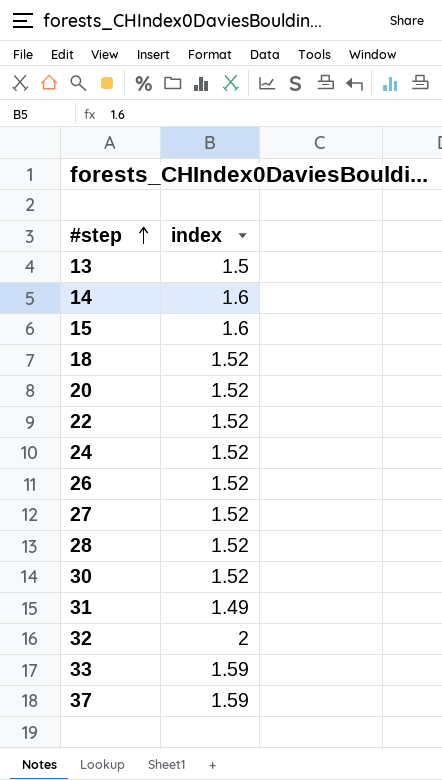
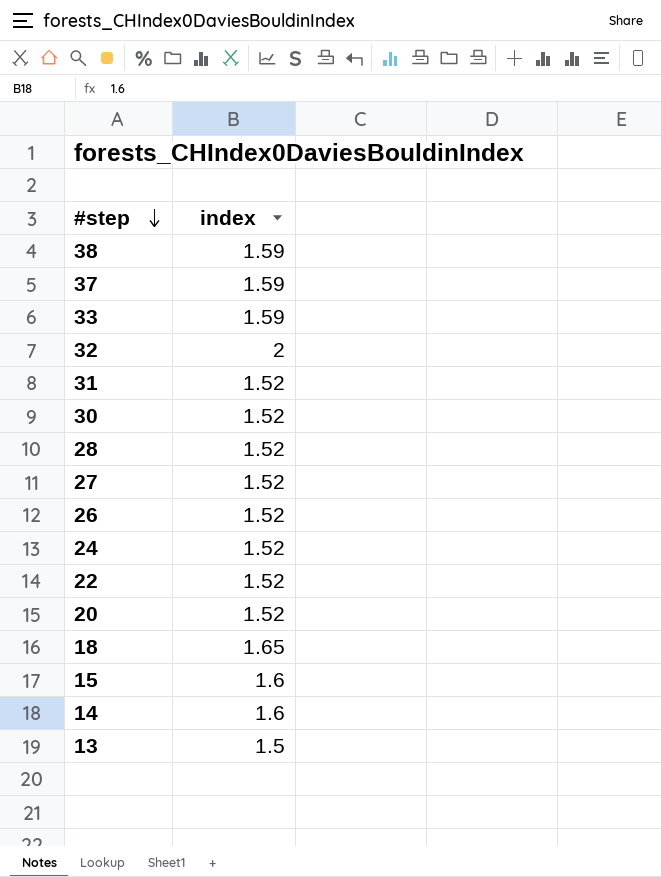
row order: #step ascending -> #step descending
row 38: none -> 1.59
31 | index: 1.49 -> 1.52
18 | index: 1.52 -> 1.65

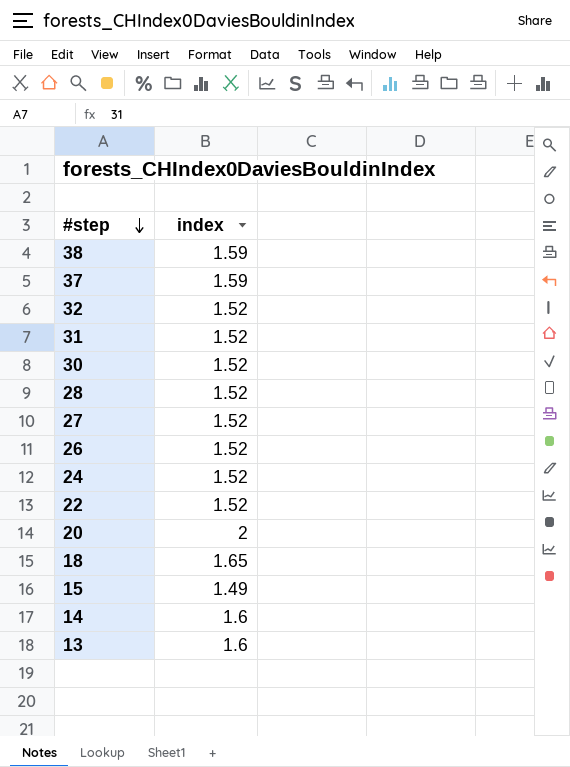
row 33: 1.59 -> none
32 | index: 2 -> 1.52
20 | index: 1.52 -> 2
15 | index: 1.6 -> 1.49
13 | index: 1.5 -> 1.6

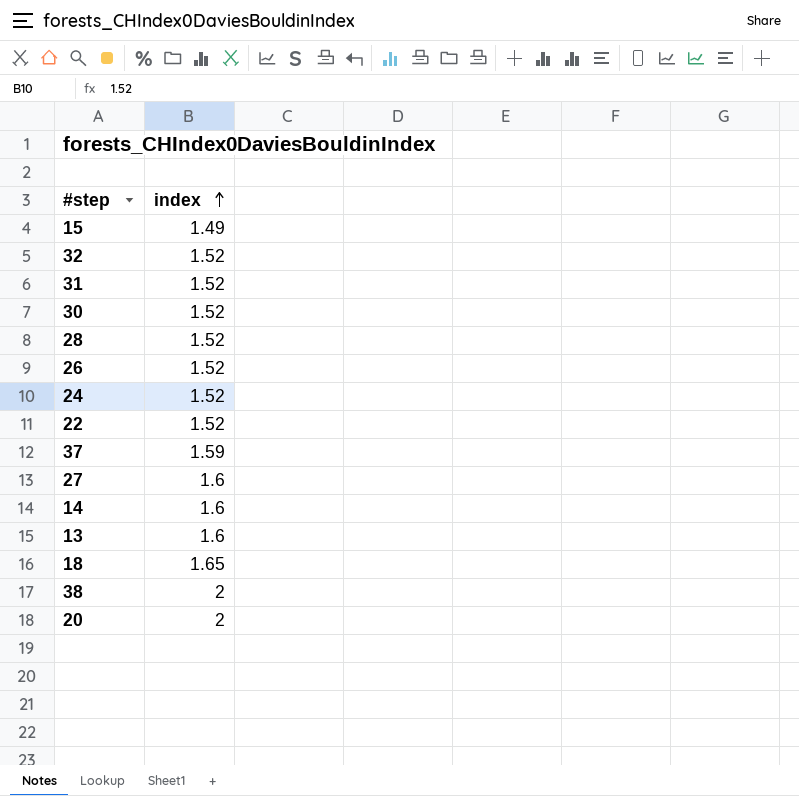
row order: #step descending -> index ascending
27 | index: 1.52 -> 1.6
38 | index: 1.59 -> 2

